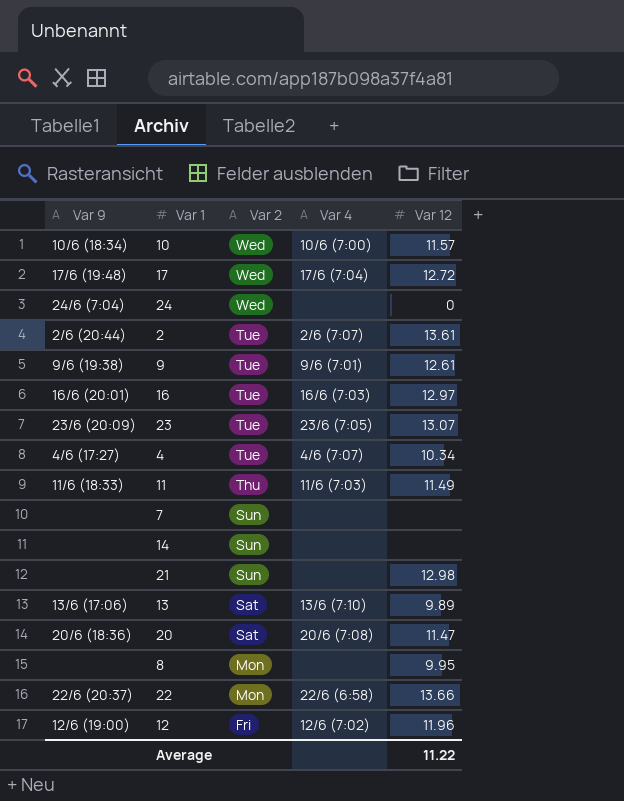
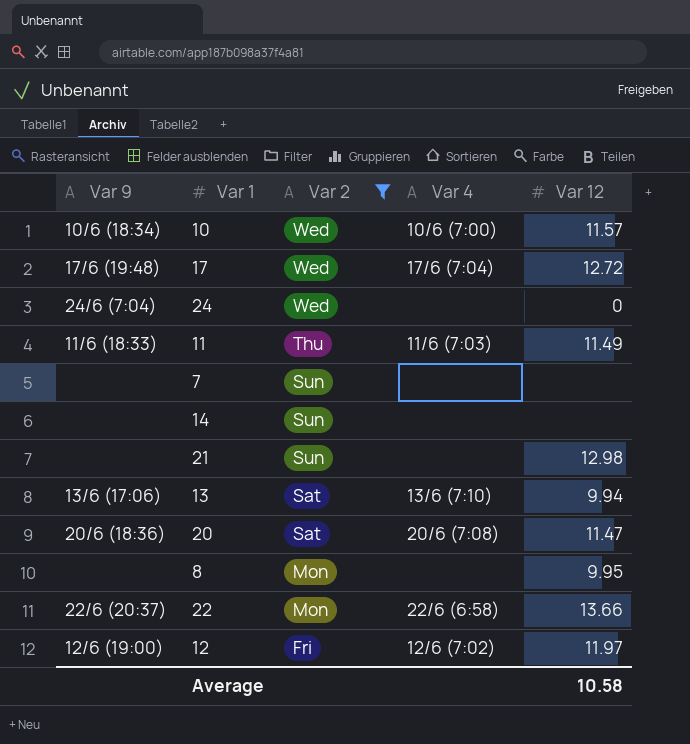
filter: none -> Var 2 != Tue
13 | Var 12: 9.89 -> 9.94
12 | Var 12: 11.96 -> 11.97
Average | Var 12: 11.22 -> 10.58

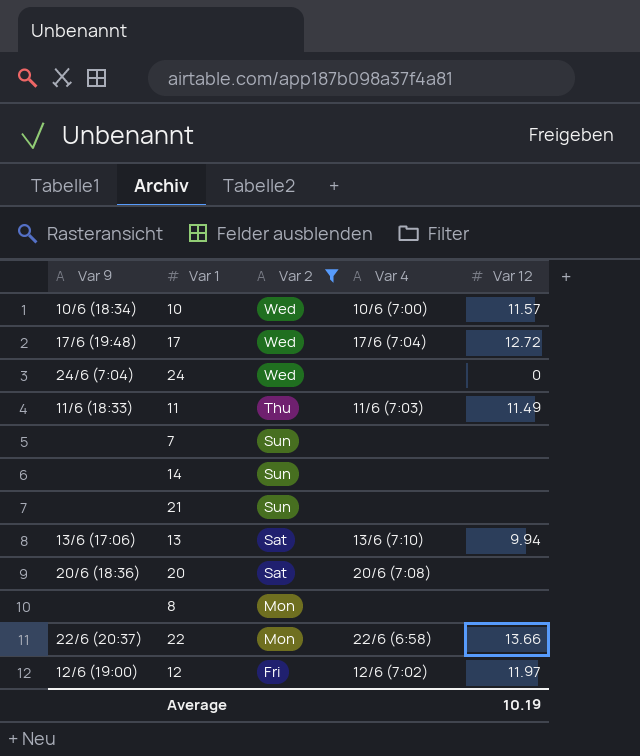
21 | Var 12: 12.98 -> none
20 | Var 12: 11.47 -> none
8 | Var 12: 9.95 -> none
Average | Var 12: 10.58 -> 10.19

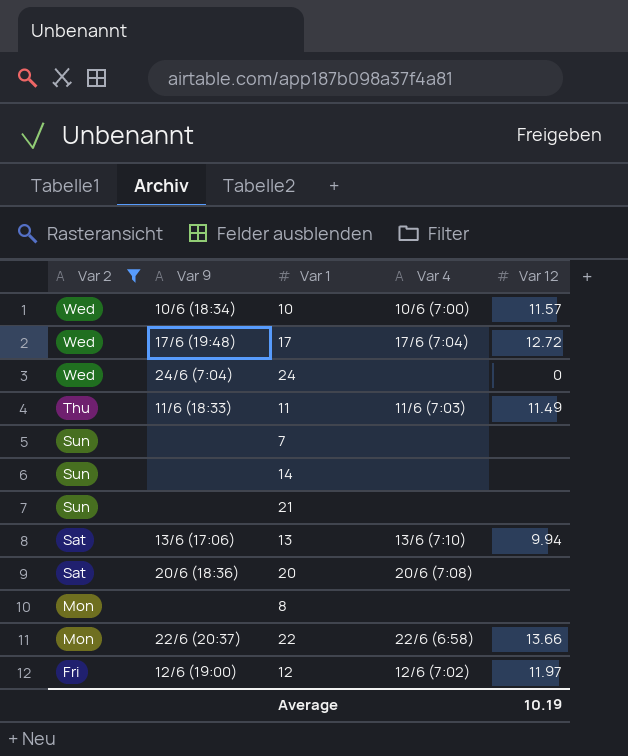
column Var 2 | position: 3 -> 1

